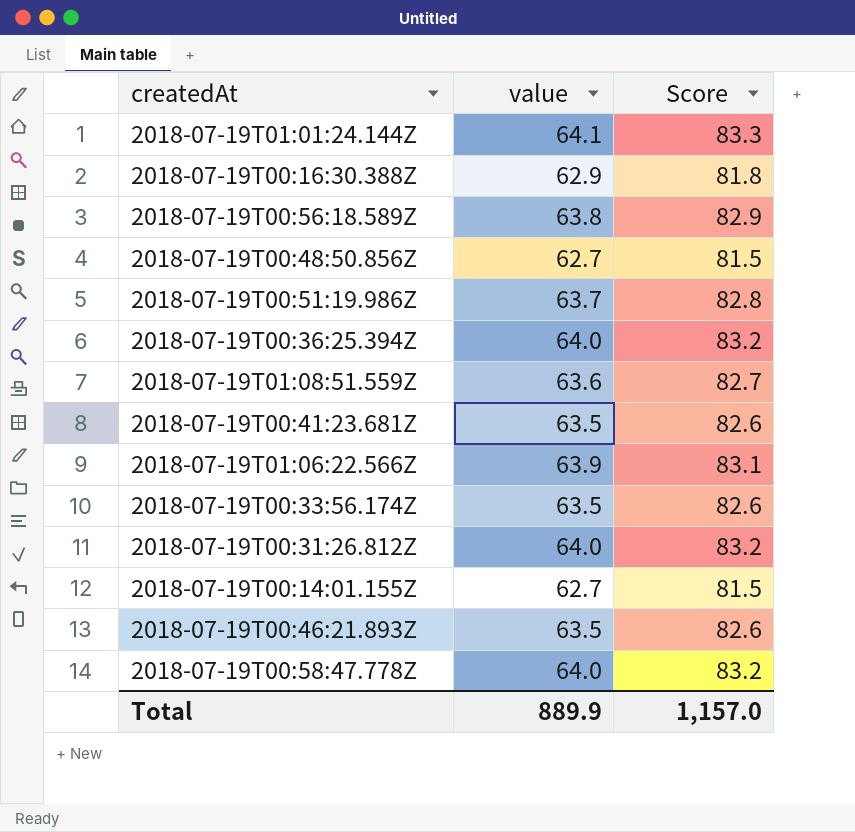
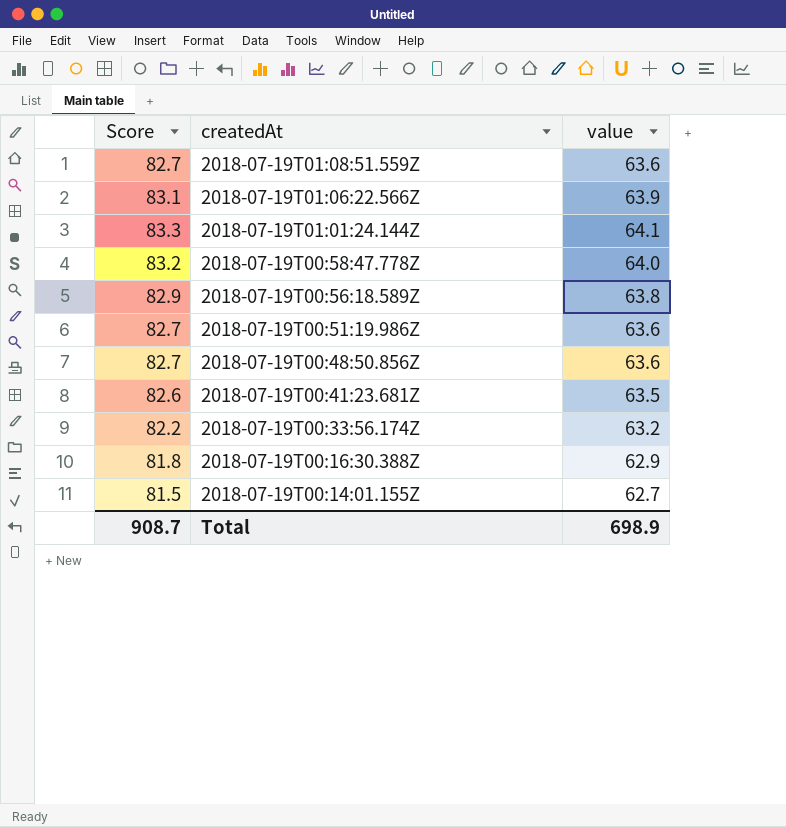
row order: none -> createdAt descending
column Score | position: 3 -> 1
row 2018-07-19T00:36:25.394Z: 64.0 | 83.2 -> none
row 2018-07-19T00:31:26.812Z: 64.0 | 83.2 -> none
row 2018-07-19T00:46:21.893Z: 63.5 | 82.6 -> none
2018-07-19T00:51:19.986Z | Score: 82.8 -> 82.7
2018-07-19T00:51:19.986Z | value: 63.7 -> 63.6
2018-07-19T00:48:50.856Z | Score: 81.5 -> 82.7
2018-07-19T00:48:50.856Z | value: 62.7 -> 63.6
2018-07-19T00:33:56.174Z | Score: 82.6 -> 82.2
2018-07-19T00:33:56.174Z | value: 63.5 -> 63.2
Total | Score: 1,157.0 -> 908.7
Total | value: 889.9 -> 698.9

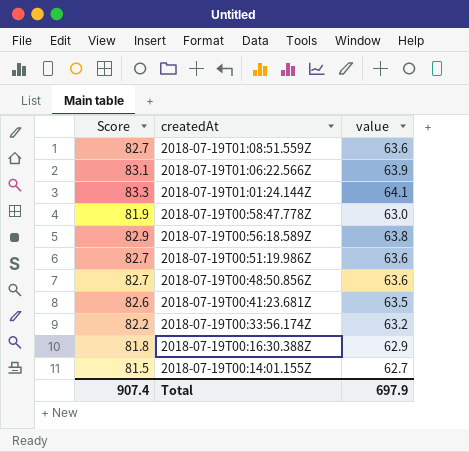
2018-07-19T00:58:47.778Z | Score: 83.2 -> 81.9
2018-07-19T00:58:47.778Z | value: 64.0 -> 63.0
Total | Score: 908.7 -> 907.4
Total | value: 698.9 -> 697.9

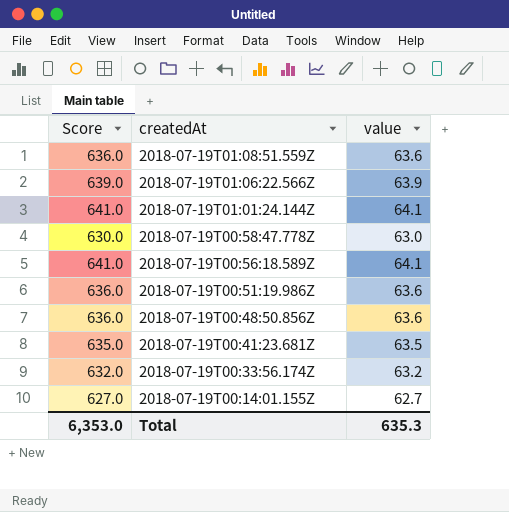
column Score | formula: [value] * 1.3 -> [value] * 10
row 2018-07-19T00:16:30.388Z: 81.8 | 62.9 -> none
2018-07-19T00:56:18.589Z | value: 63.8 -> 64.1
Total | Score: 907.4 -> 6,353.0
Total | value: 697.9 -> 635.3

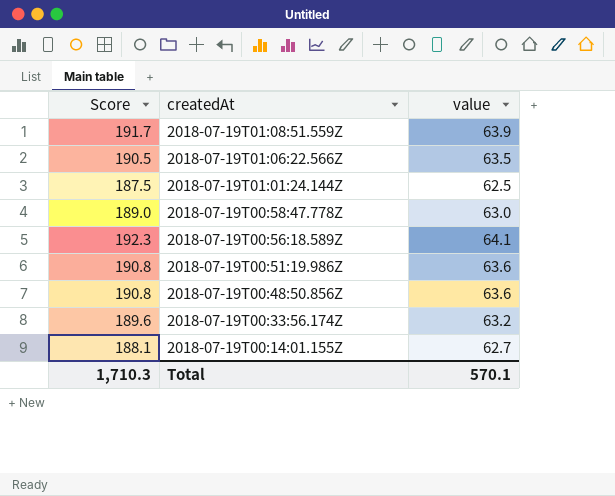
column Score | formula: [value] * 10 -> [value] * 3
row 2018-07-19T00:41:23.681Z: 635.0 | 63.5 -> none
2018-07-19T01:08:51.559Z | value: 63.6 -> 63.9
2018-07-19T01:06:22.566Z | value: 63.9 -> 63.5
2018-07-19T01:01:24.144Z | value: 64.1 -> 62.5
Total | Score: 6,353.0 -> 1,710.3
Total | value: 635.3 -> 570.1

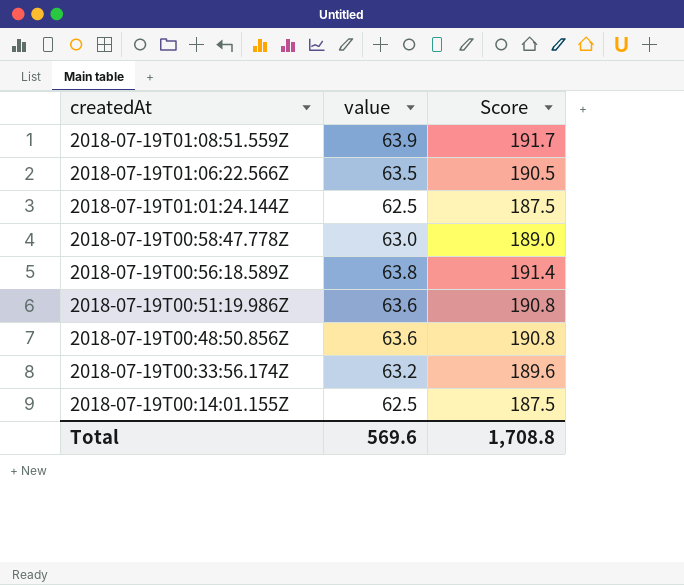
column Score | position: 1 -> 3
2018-07-19T00:56:18.589Z | value: 64.1 -> 63.8
2018-07-19T00:56:18.589Z | Score: 192.3 -> 191.4
2018-07-19T00:14:01.155Z | value: 62.7 -> 62.5
2018-07-19T00:14:01.155Z | Score: 188.1 -> 187.5
Total | value: 570.1 -> 569.6
Total | Score: 1,710.3 -> 1,708.8

